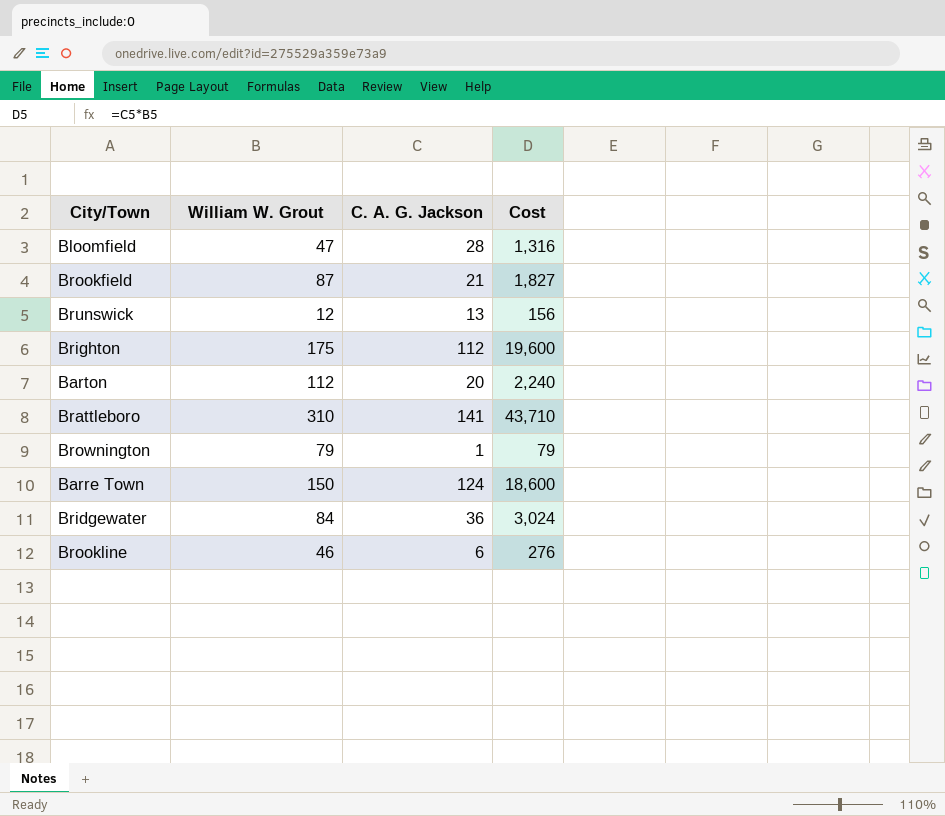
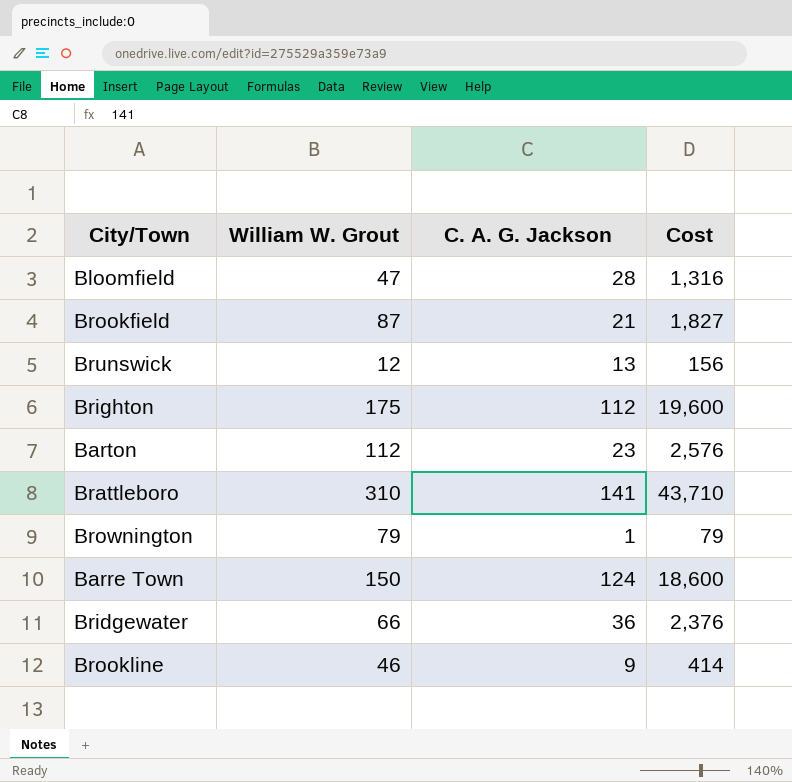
Barton | C. A. G. Jackson: 20 -> 23
Barton | Cost: 2,240 -> 2,576
Bridgewater | William W. Grout: 84 -> 66
Bridgewater | Cost: 3,024 -> 2,376
Brookline | C. A. G. Jackson: 6 -> 9
Brookline | Cost: 276 -> 414

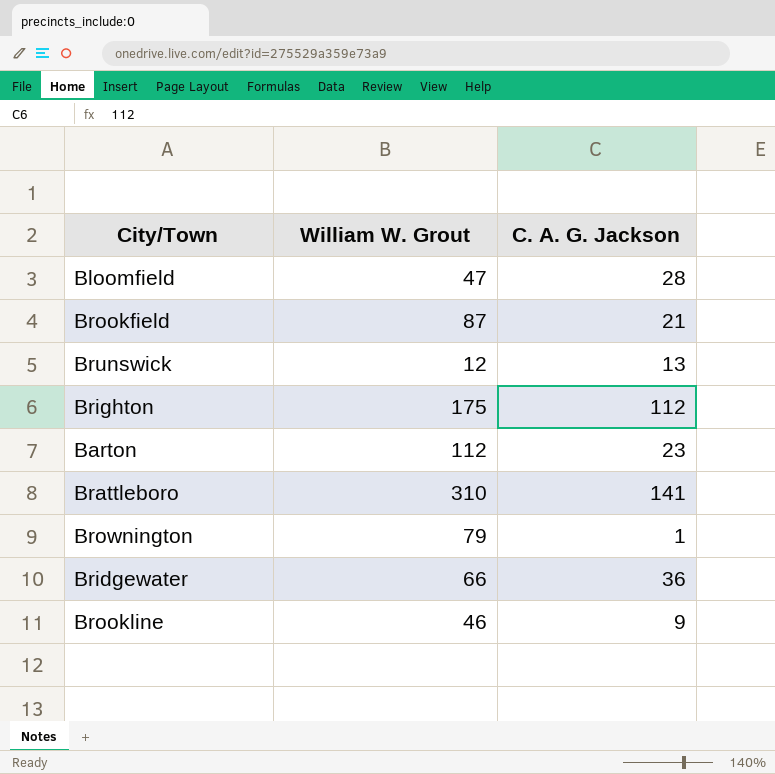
column Cost | formula: [William W. Grout] * [C. A. G. Jackson] -> none
row Barre Town: 150 | 124 | 18,600 -> none

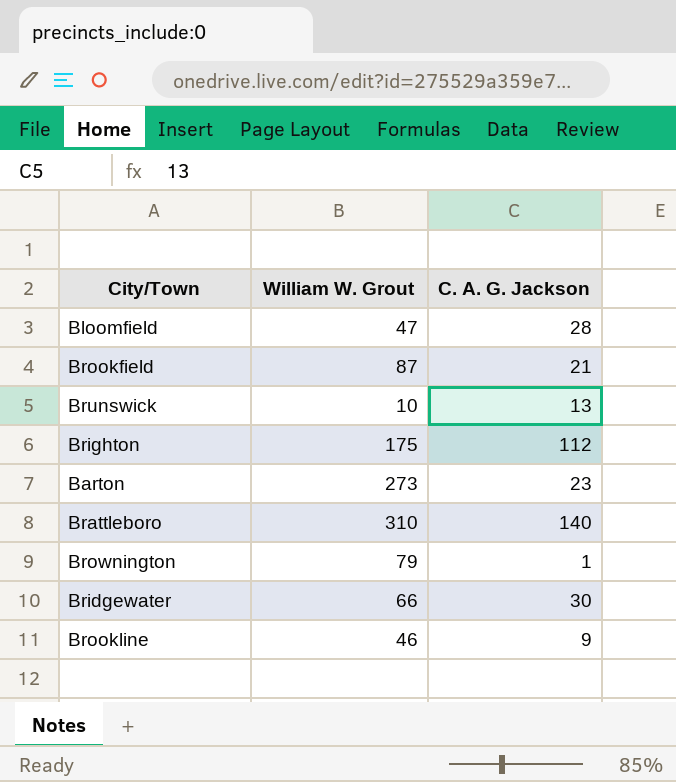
Brunswick | William W. Grout: 12 -> 10
Barton | William W. Grout: 112 -> 273
Brattleboro | C. A. G. Jackson: 141 -> 140
Bridgewater | C. A. G. Jackson: 36 -> 30

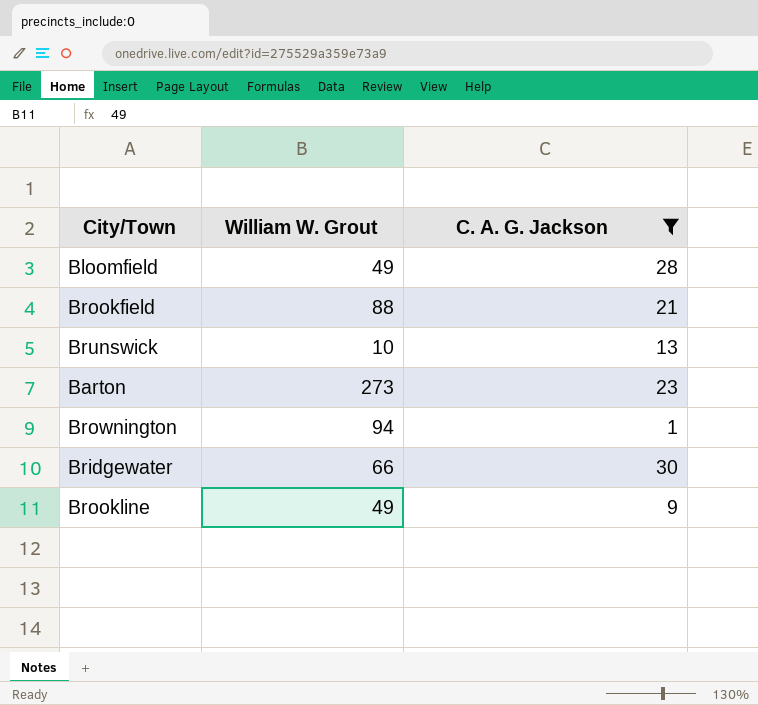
filter: none -> C. A. G. Jackson <= 30
Bloomfield | William W. Grout: 47 -> 49
Brookfield | William W. Grout: 87 -> 88
Brownington | William W. Grout: 79 -> 94
Brookline | William W. Grout: 46 -> 49

